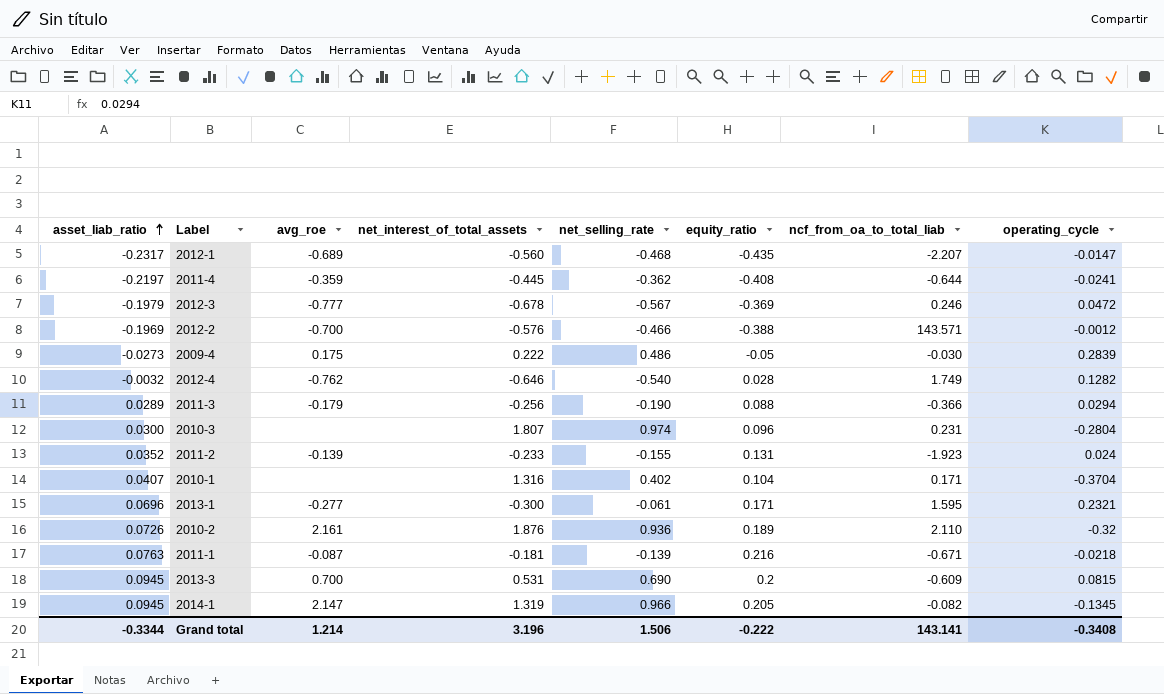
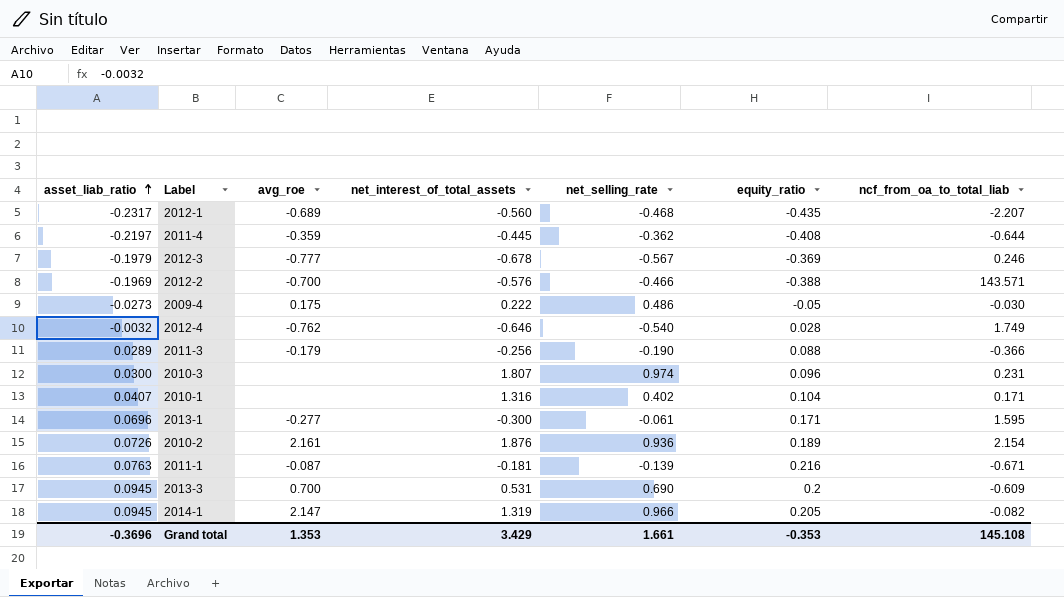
column operating_cycle | position: 8 -> none
row 2011-2: 0.0352 | -0.139 | -0.233 | -0.155 | 0.131 | -1.923 | 0.024 -> none
2010-2 | ncf_from_oa_to_total_liab: 2.110 -> 2.154
Grand total | asset_liab_ratio: -0.3344 -> -0.3696
Grand total | avg_roe: 1.214 -> 1.353
Grand total | net_interest_of_total_assets: 3.196 -> 3.429
Grand total | net_selling_rate: 1.506 -> 1.661
Grand total | equity_ratio: -0.222 -> -0.353
Grand total | ncf_from_oa_to_total_liab: 143.141 -> 145.108

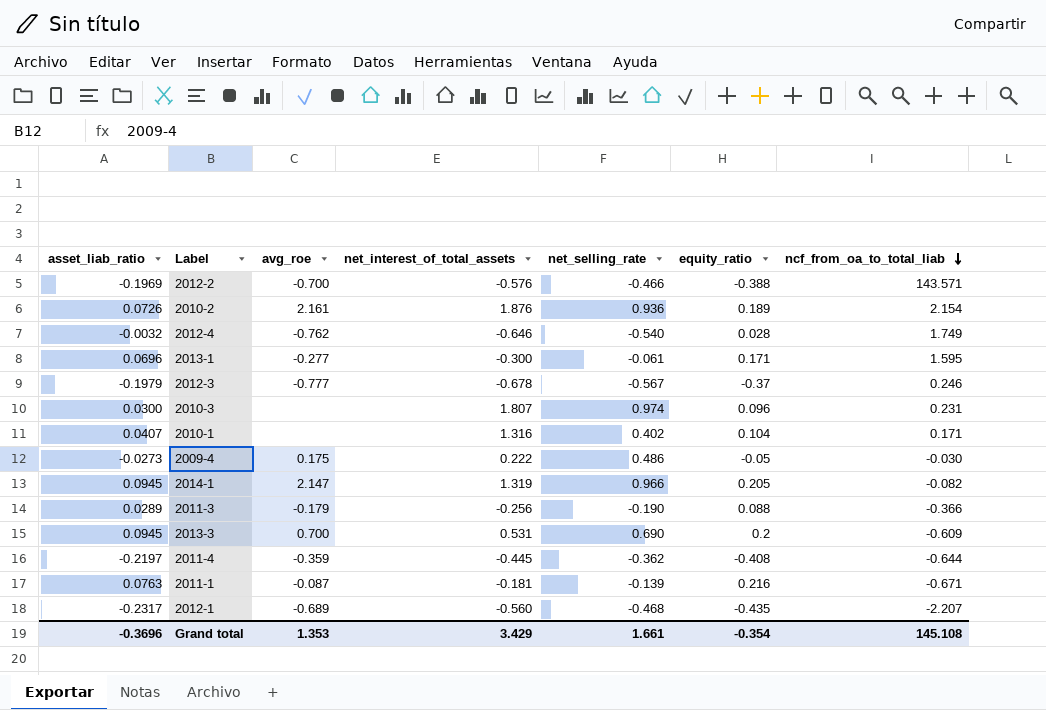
row order: asset_liab_ratio ascending -> ncf_from_oa_to_total_liab descending
2012-3 | equity_ratio: -0.369 -> -0.37
Grand total | equity_ratio: -0.353 -> -0.354

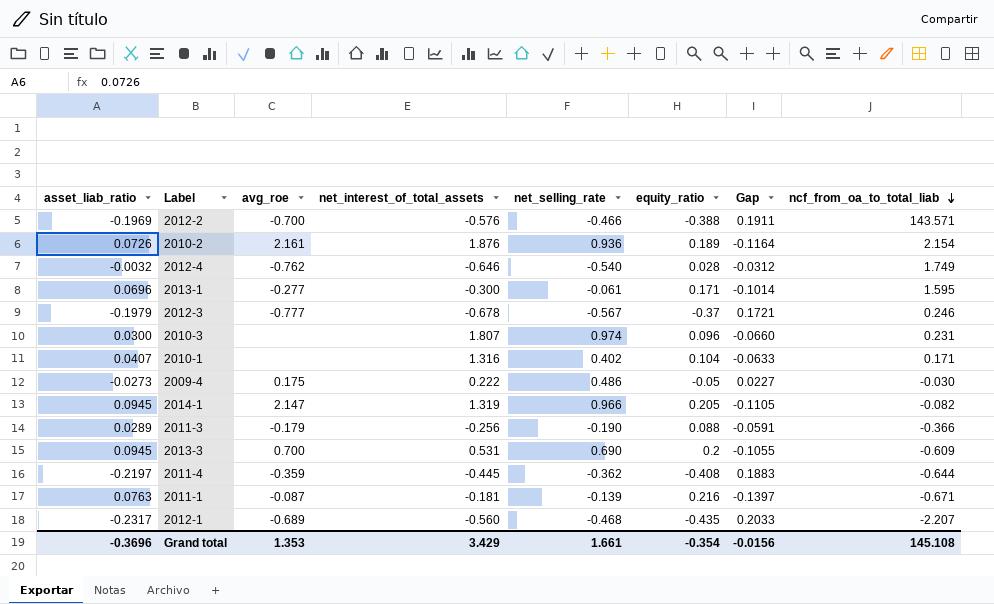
column Gap | formula: none -> [asset_liab_ratio] - [equity_ratio]

